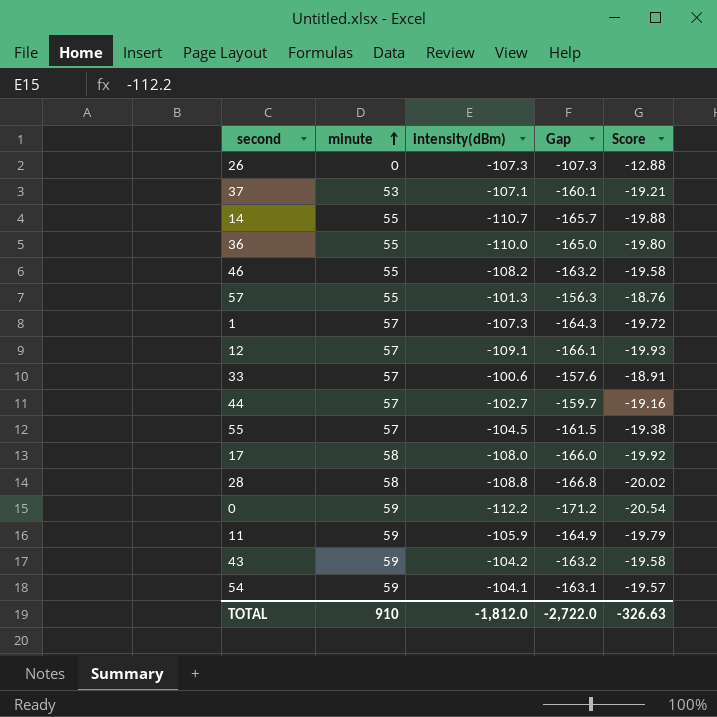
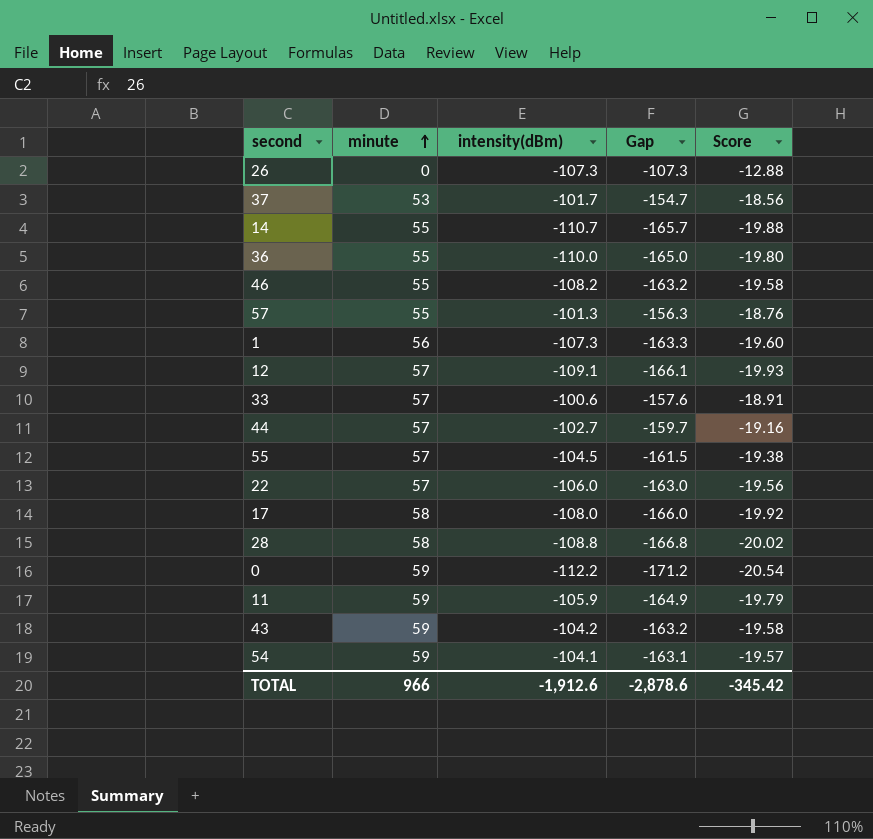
37 | intensity(dBm): -107.1 -> -101.7
37 | Gap: -160.1 -> -154.7
37 | Score: -19.21 -> -18.56
1 | minute: 57 -> 56
1 | Gap: -164.3 -> -163.3
1 | Score: -19.72 -> -19.60
row 22: none -> 57 | -106.0 | -163.0 | -19.56
TOTAL | minute: 910 -> 966
TOTAL | intensity(dBm): -1,812.0 -> -1,912.6
TOTAL | Gap: -2,722.0 -> -2,878.6
TOTAL | Score: -326.63 -> -345.42

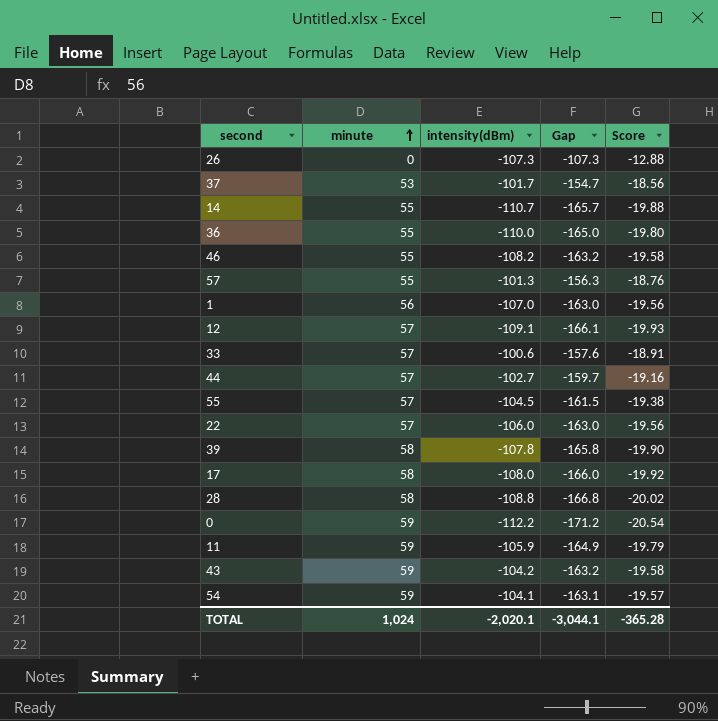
1 | intensity(dBm): -107.3 -> -107.0
1 | Gap: -163.3 -> -163.0
1 | Score: -19.60 -> -19.56
row 39: none -> 58 | -107.8 | -165.8 | -19.90
TOTAL | minute: 966 -> 1,024
TOTAL | intensity(dBm): -1,912.6 -> -2,020.1
TOTAL | Gap: -2,878.6 -> -3,044.1
TOTAL | Score: -345.42 -> -365.28

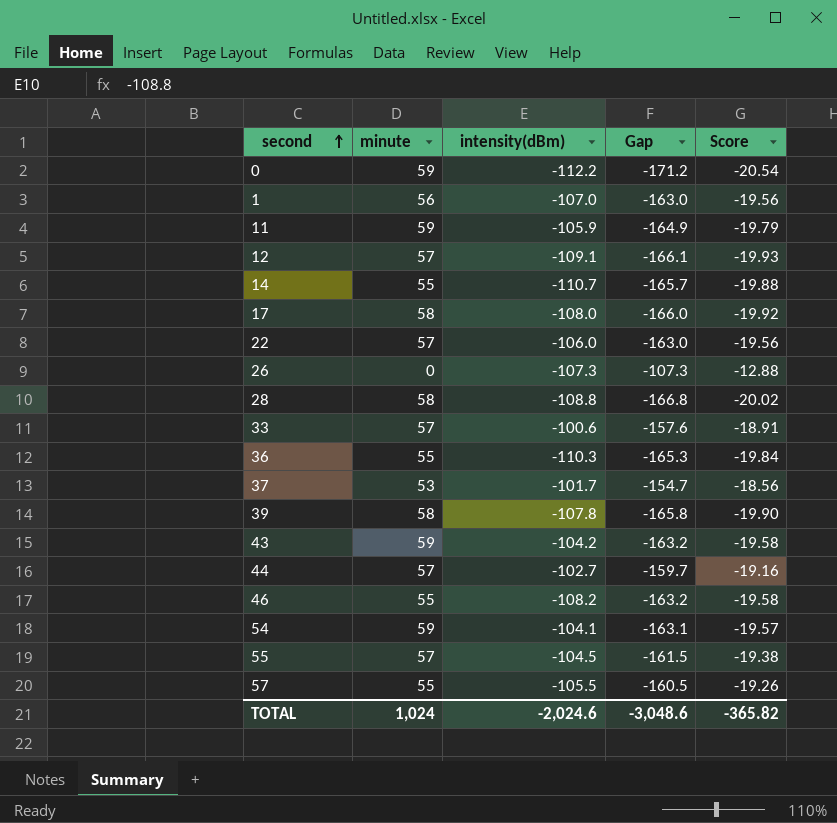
row order: minute ascending -> second ascending
36 | intensity(dBm): -110.0 -> -110.3
36 | Gap: -165.0 -> -165.3
36 | Score: -19.80 -> -19.84
57 | intensity(dBm): -101.3 -> -105.5
57 | Gap: -156.3 -> -160.5
57 | Score: -18.76 -> -19.26
TOTAL | intensity(dBm): -2,020.1 -> -2,024.6
TOTAL | Gap: -3,044.1 -> -3,048.6
TOTAL | Score: -365.28 -> -365.82

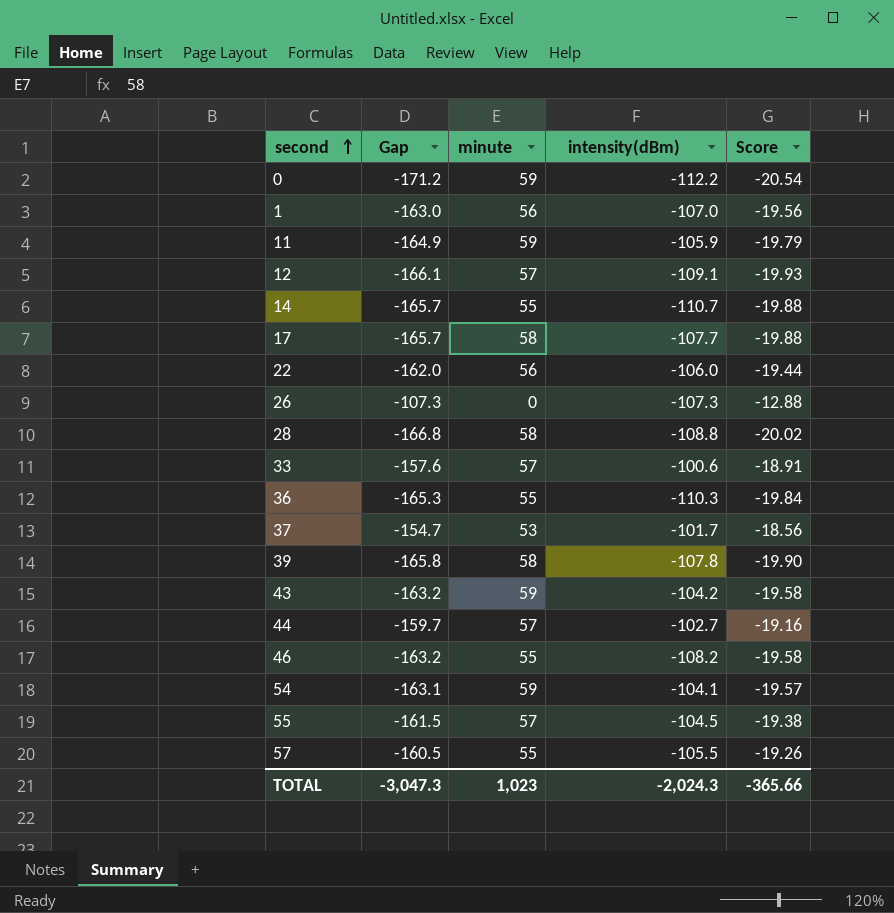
column Gap | position: 4 -> 2
17 | Gap: -166.0 -> -165.7
17 | intensity(dBm): -108.0 -> -107.7
17 | Score: -19.92 -> -19.88
22 | Gap: -163.0 -> -162.0
22 | minute: 57 -> 56
22 | Score: -19.56 -> -19.44
TOTAL | Gap: -3,048.6 -> -3,047.3
TOTAL | minute: 1,024 -> 1,023
TOTAL | intensity(dBm): -2,024.6 -> -2,024.3
TOTAL | Score: -365.82 -> -365.66

